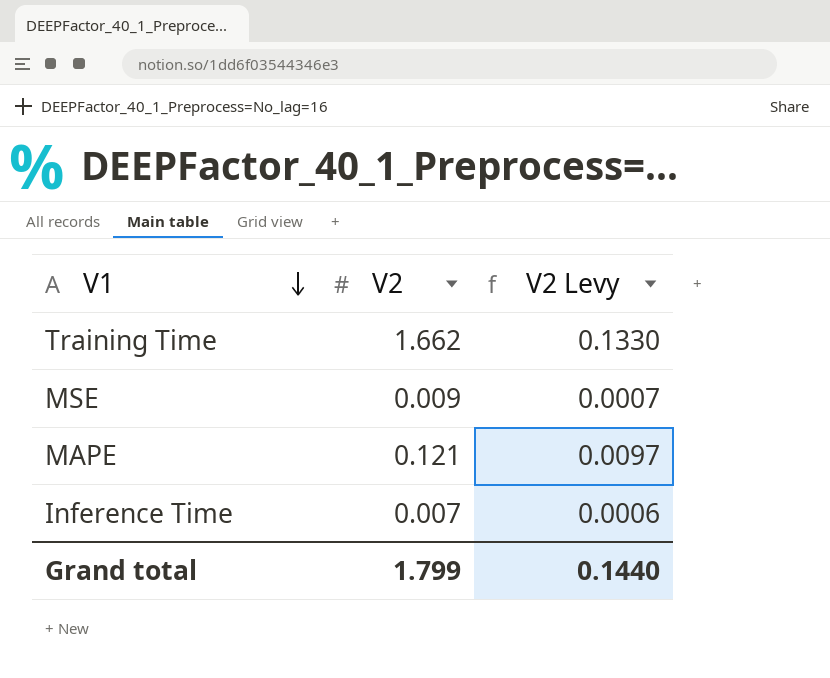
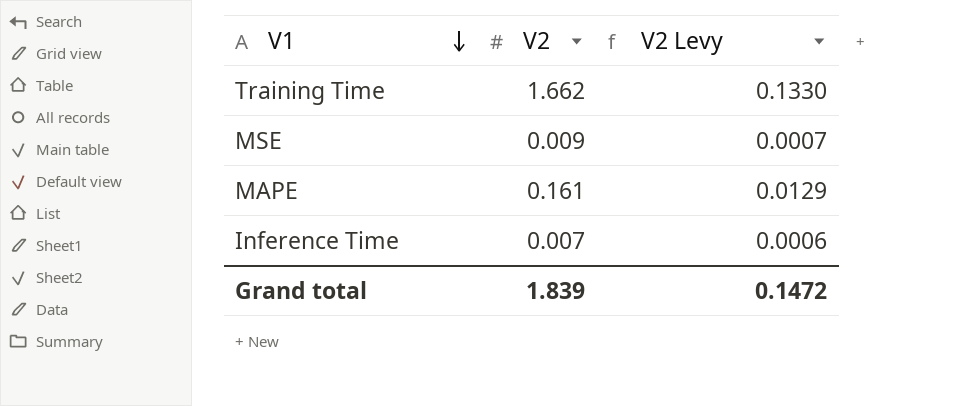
MAPE | V2: 0.121 -> 0.161
MAPE | V2 Levy: 0.0097 -> 0.0129
Grand total | V2: 1.799 -> 1.839
Grand total | V2 Levy: 0.1440 -> 0.1472

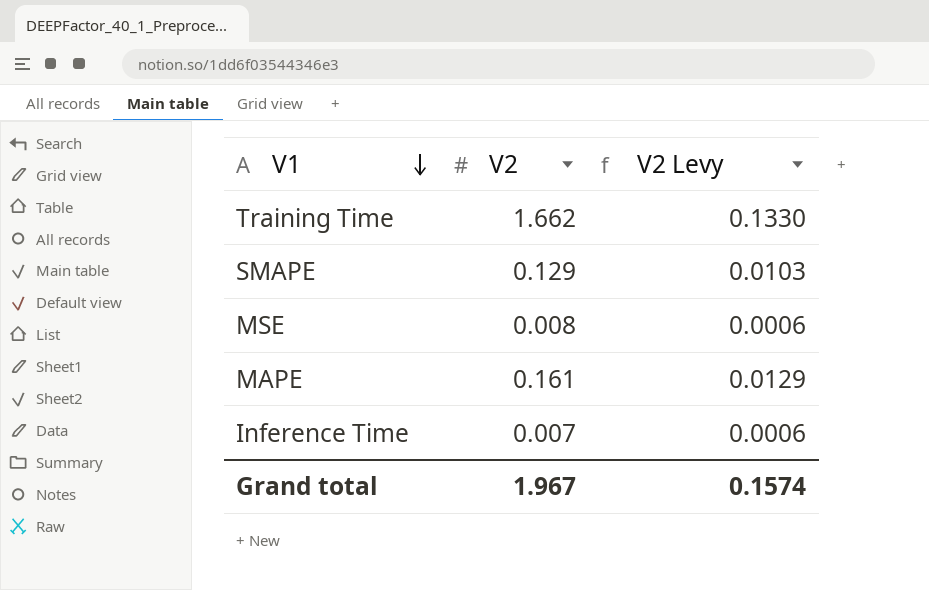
row SMAPE: none -> 0.129 | 0.0103
MSE | V2: 0.009 -> 0.008
MSE | V2 Levy: 0.0007 -> 0.0006
Grand total | V2: 1.839 -> 1.967
Grand total | V2 Levy: 0.1472 -> 0.1574

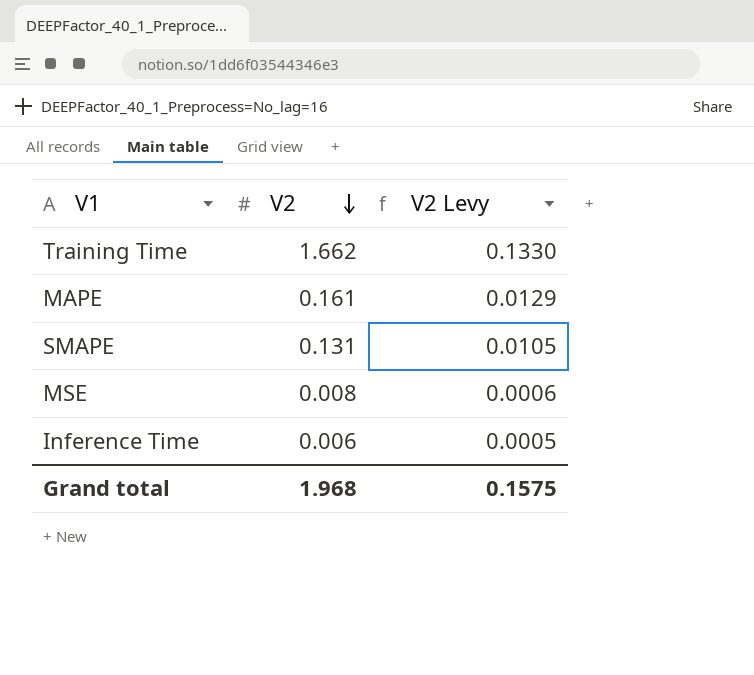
row order: V1 descending -> V2 descending
SMAPE | V2: 0.129 -> 0.131
SMAPE | V2 Levy: 0.0103 -> 0.0105
Inference Time | V2: 0.007 -> 0.006
Inference Time | V2 Levy: 0.0006 -> 0.0005
Grand total | V2: 1.967 -> 1.968
Grand total | V2 Levy: 0.1574 -> 0.1575

